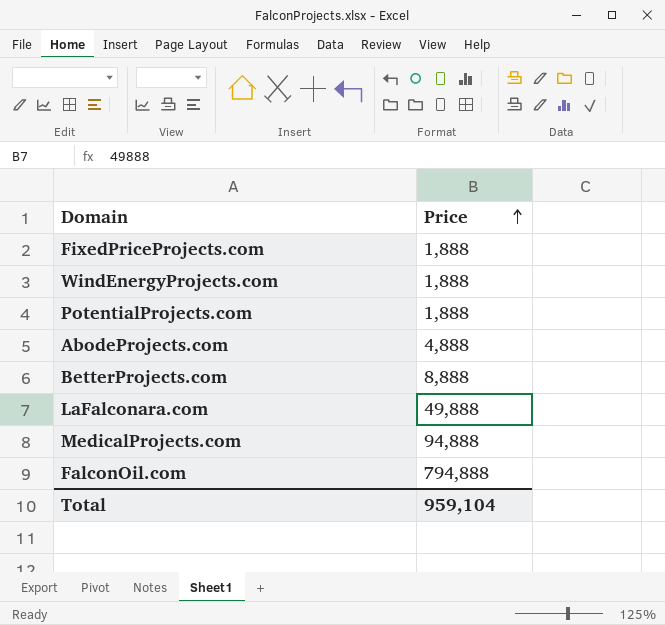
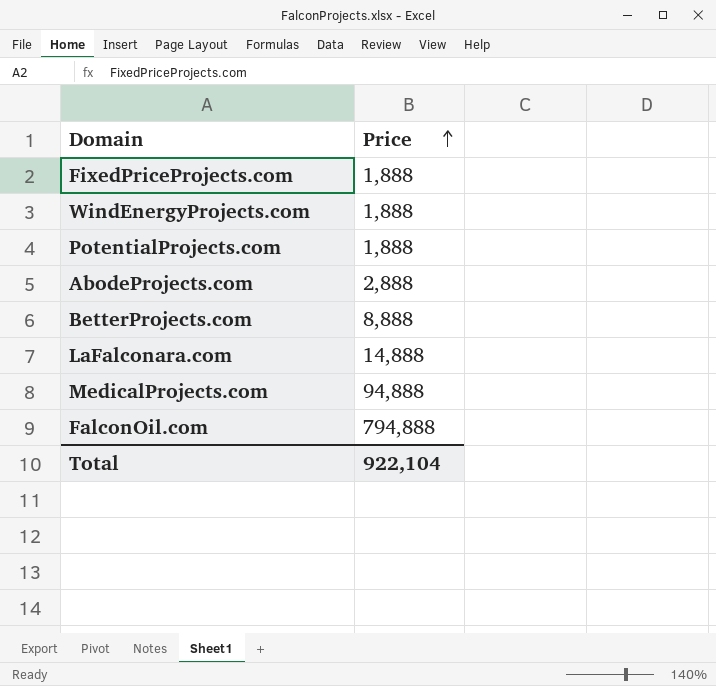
AbodeProjects.com | Price: 4,888 -> 2,888
LaFalconara.com | Price: 49,888 -> 14,888
Total | Price: 959,104 -> 922,104

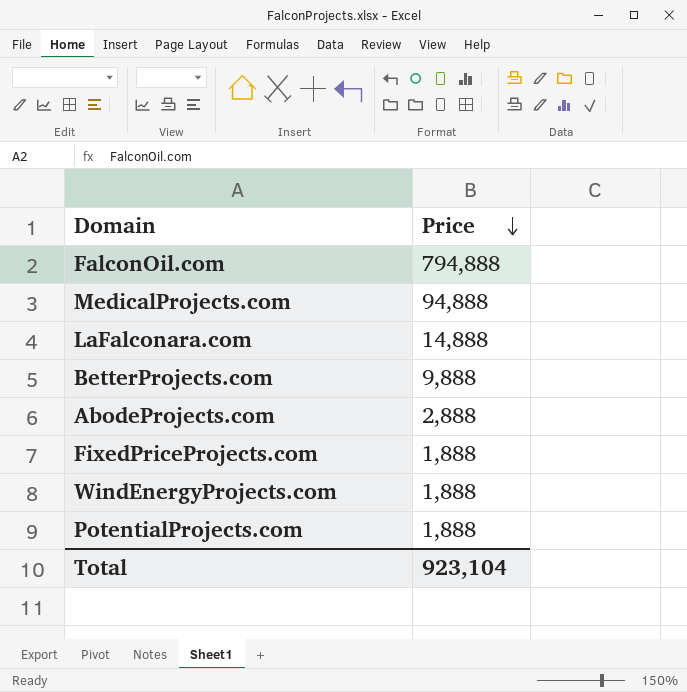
row order: Price ascending -> Price descending
BetterProjects.com | Price: 8,888 -> 9,888
Total | Price: 922,104 -> 923,104

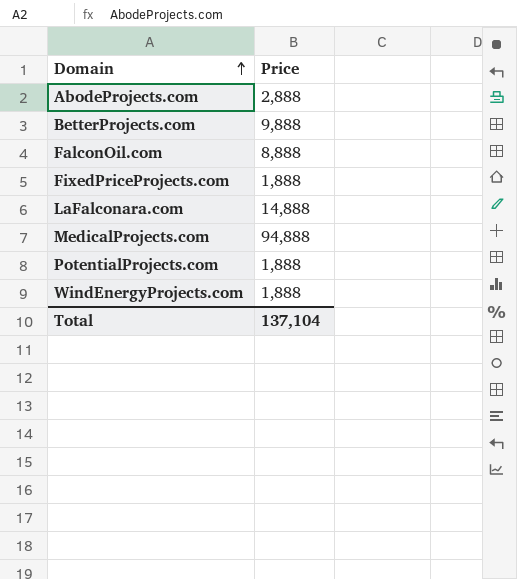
row order: Price descending -> Domain ascending
FalconOil.com | Price: 794,888 -> 8,888
Total | Price: 923,104 -> 137,104

